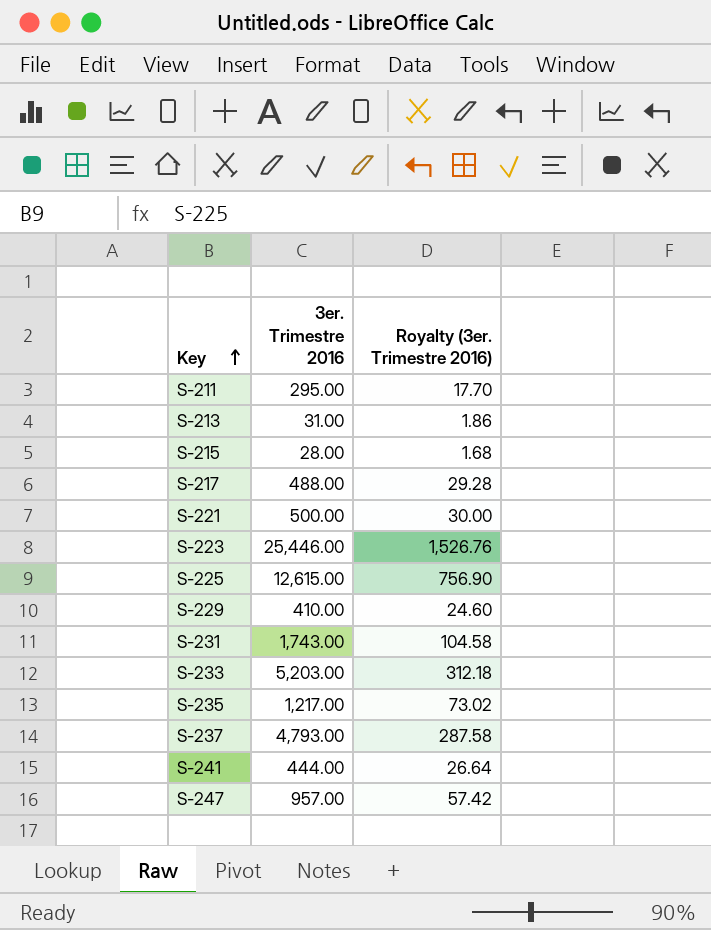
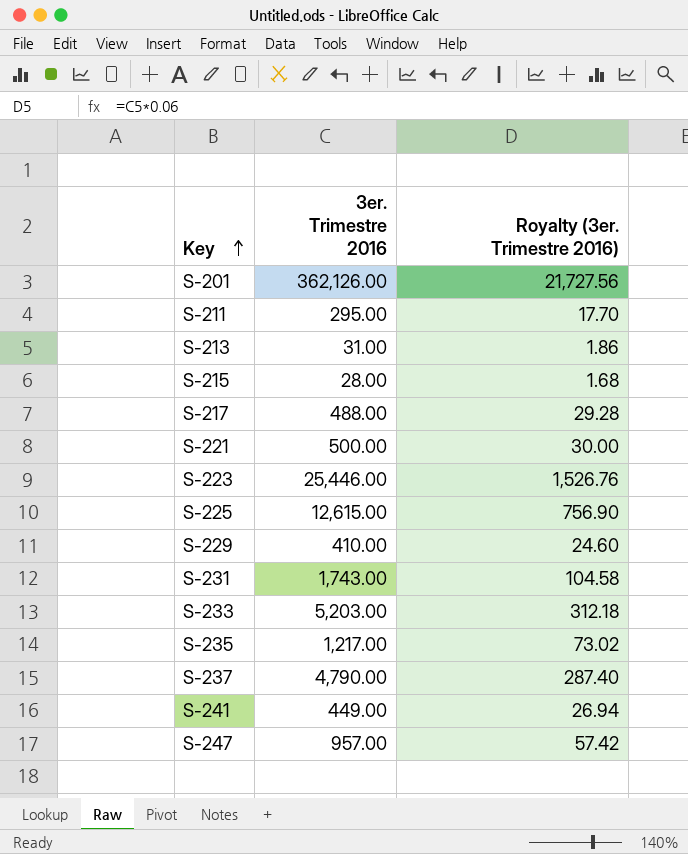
row S-201: none -> 362,126.00 | 21,727.56
S-237 | 3er. Trimestre 2016: 4,793.00 -> 4,790.00
S-237 | Royalty (3er. Trimestre 2016): 287.58 -> 287.40
S-241 | 3er. Trimestre 2016: 444.00 -> 449.00
S-241 | Royalty (3er. Trimestre 2016): 26.64 -> 26.94

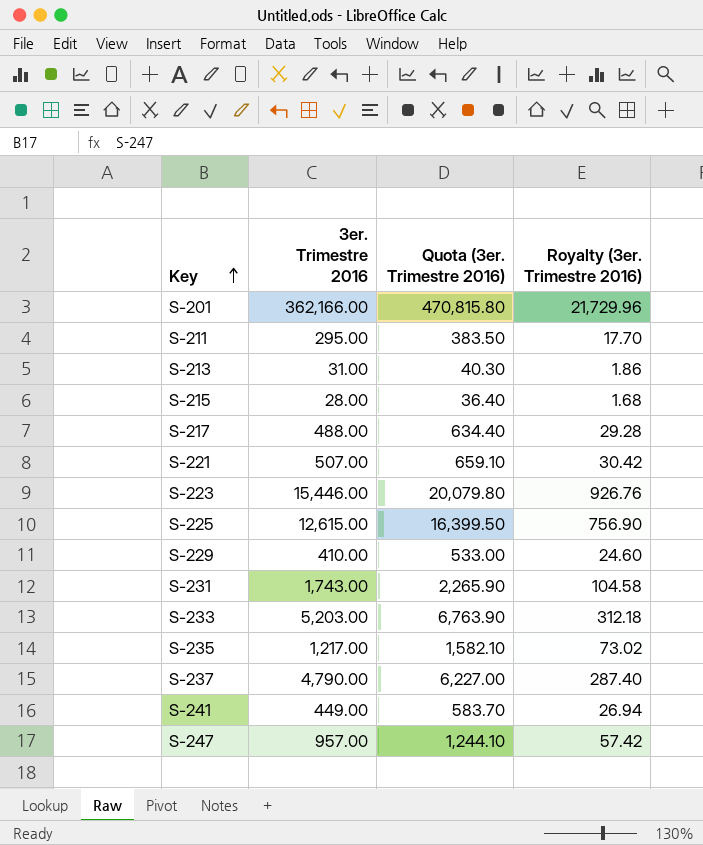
column Quota (3er. Trimestre 2016) | formula: none -> [3er. Trimestre 2016] * 1.3
S-201 | 3er. Trimestre 2016: 362,126.00 -> 362,166.00
S-201 | Royalty (3er. Trimestre 2016): 21,727.56 -> 21,729.96
S-221 | 3er. Trimestre 2016: 500.00 -> 507.00
S-221 | Royalty (3er. Trimestre 2016): 30.00 -> 30.42
S-223 | 3er. Trimestre 2016: 25,446.00 -> 15,446.00
S-223 | Royalty (3er. Trimestre 2016): 1,526.76 -> 926.76

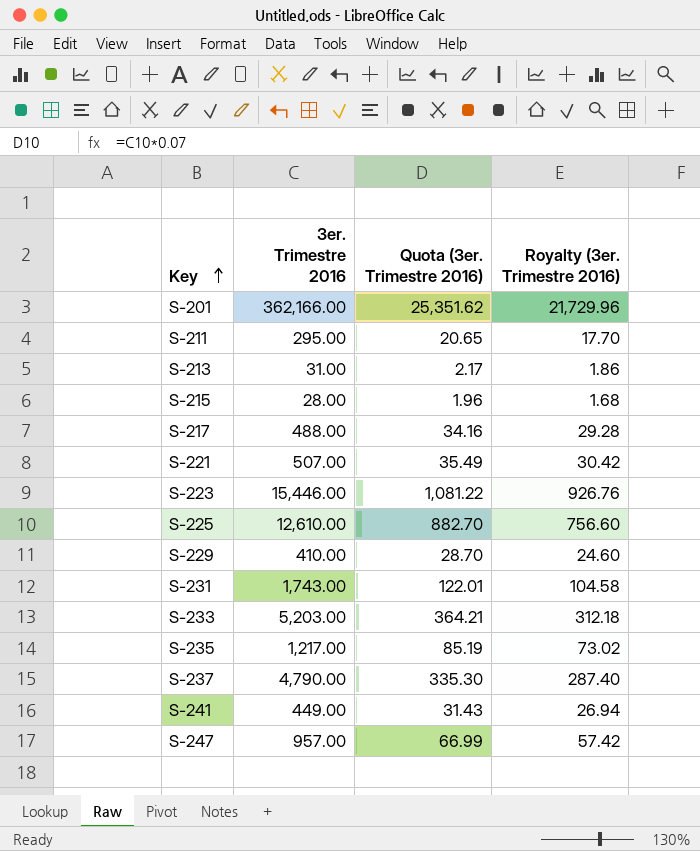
column Quota (3er. Trimestre 2016) | formula: [3er. Trimestre 2016] * 1.3 -> [3er. Trimestre 2016] * 0.07
S-225 | 3er. Trimestre 2016: 12,615.00 -> 12,610.00
S-225 | Royalty (3er. Trimestre 2016): 756.90 -> 756.60

